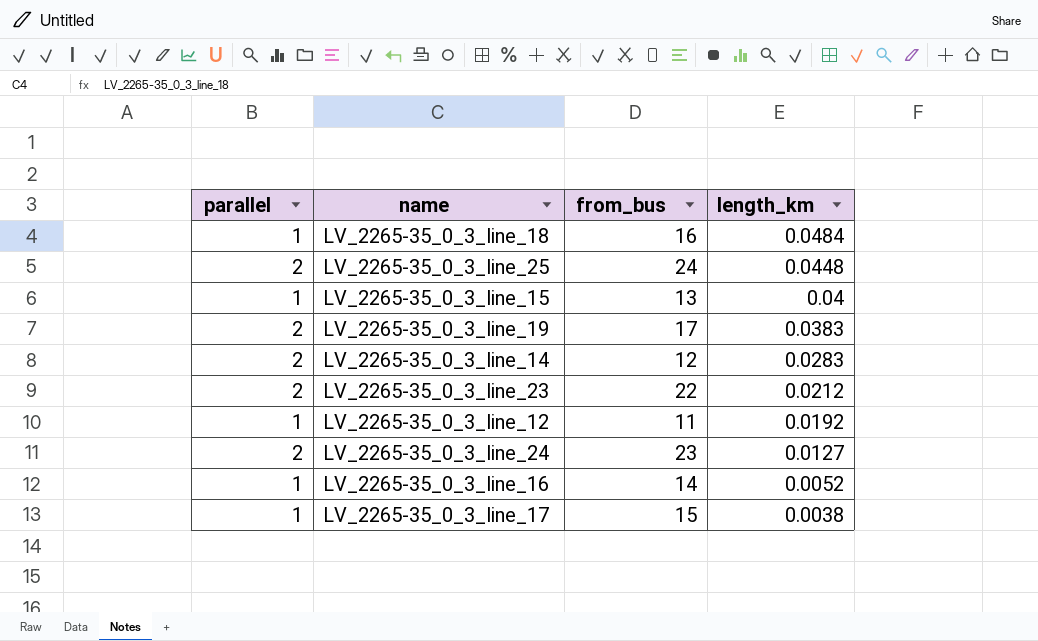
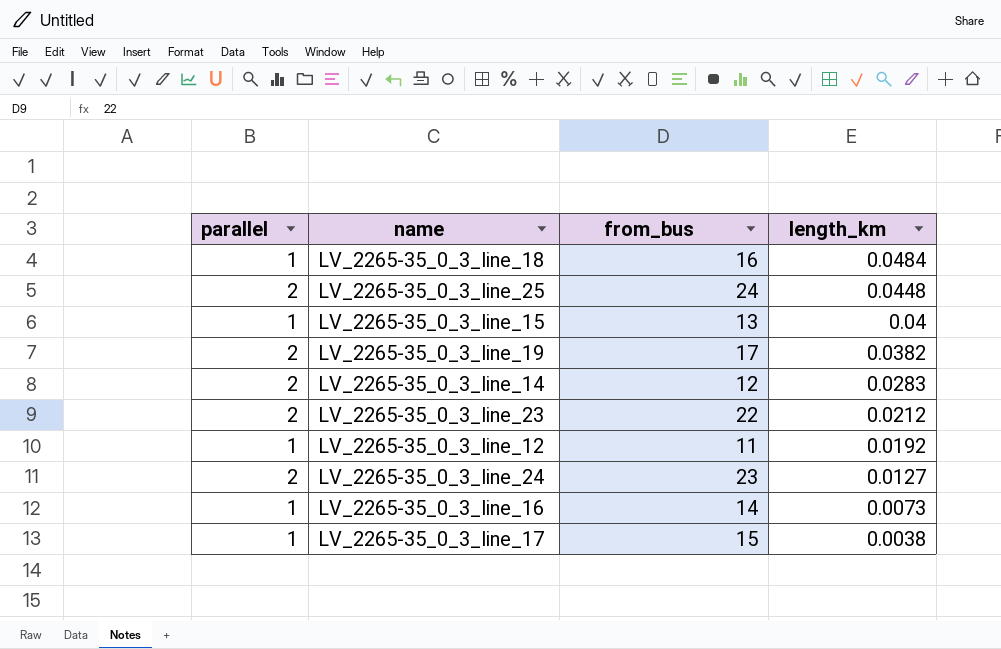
LV_2265-35_0_3_line_19 | length_km: 0.0383 -> 0.0382
LV_2265-35_0_3_line_16 | length_km: 0.0052 -> 0.0073

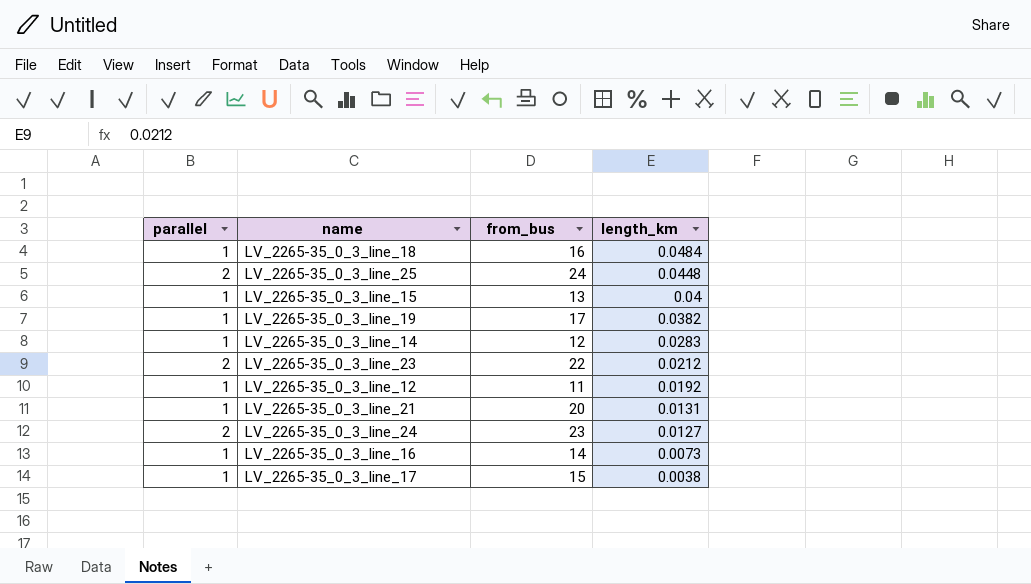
LV_2265-35_0_3_line_19 | parallel: 2 -> 1
LV_2265-35_0_3_line_14 | parallel: 2 -> 1
row LV_2265-35_0_3_line_21: none -> 1 | 20 | 0.0131

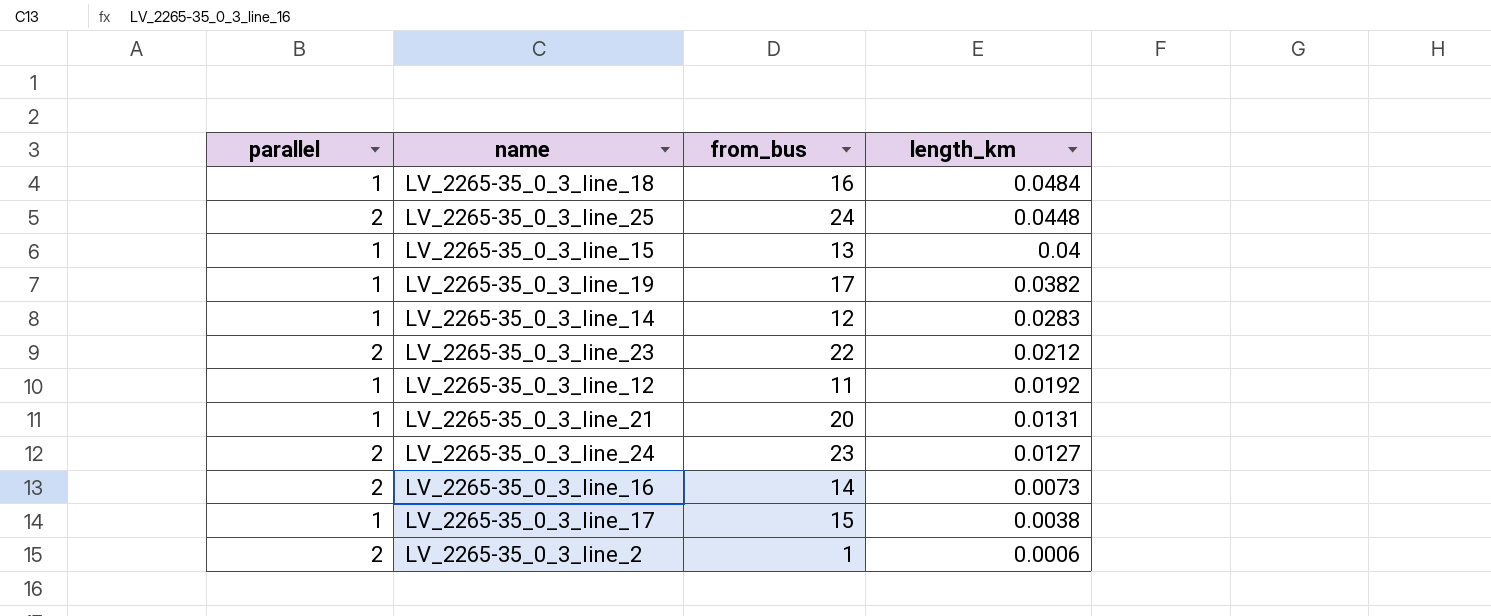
LV_2265-35_0_3_line_16 | parallel: 1 -> 2
row LV_2265-35_0_3_line_2: none -> 2 | 1 | 0.0006

